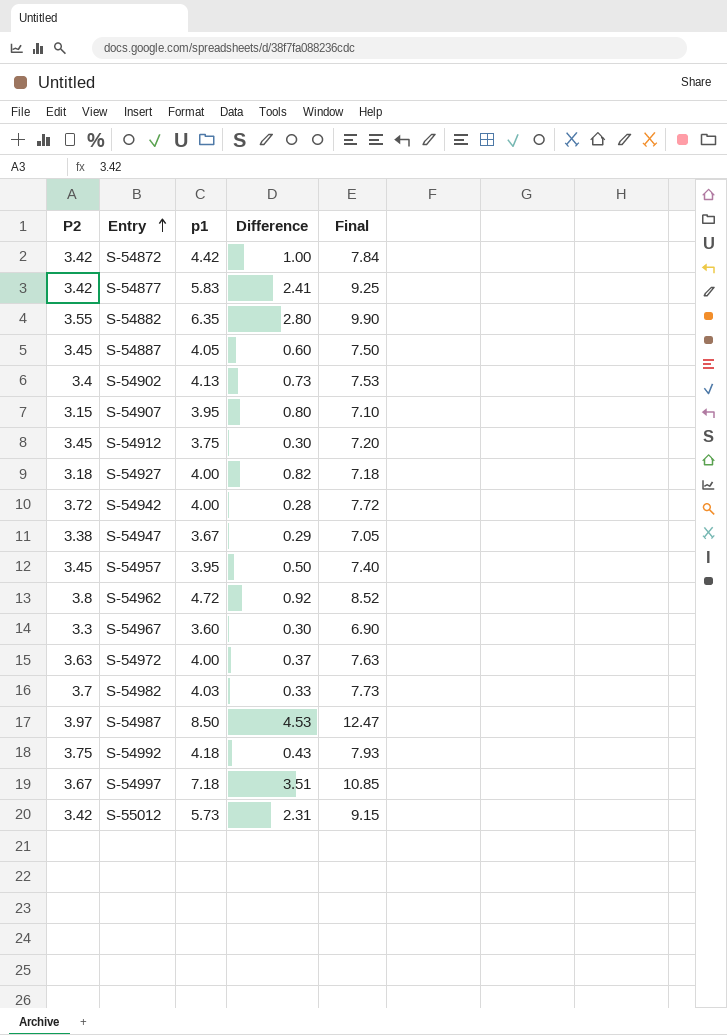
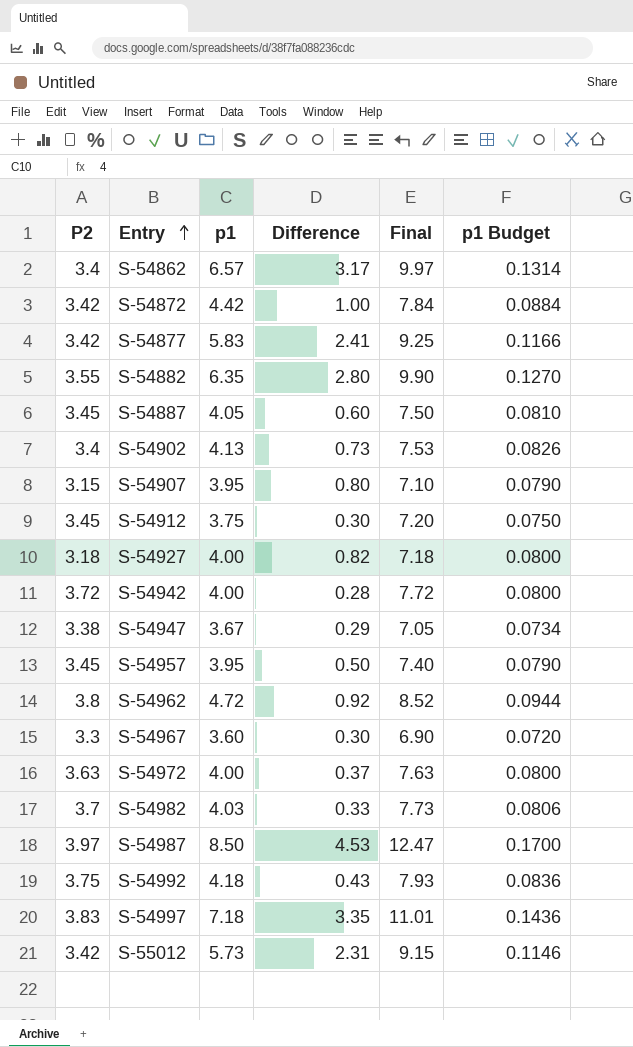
column p1 Budget | formula: none -> [p1] * 0.02
row S-54862: none -> 3.4 | 6.57 | 3.17 | 9.97 | 0.1314
S-54997 | P2: 3.67 -> 3.83
S-54997 | Difference: 3.51 -> 3.35
S-54997 | Final: 10.85 -> 11.01

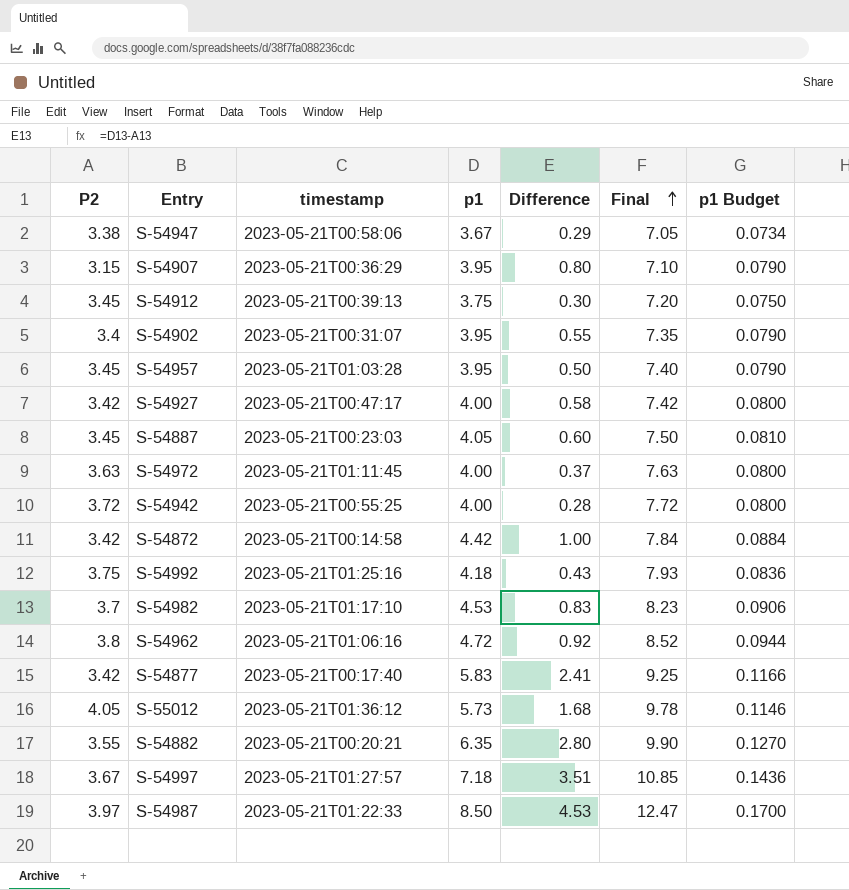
row order: Entry ascending -> Final ascending
column timestamp | position: none -> 3
row S-54862: 3.4 | 6.57 | 3.17 | 9.97 | 0.1314 -> none
row S-54967: 3.3 | 3.60 | 0.30 | 6.90 | 0.0720 -> none
S-54902 | p1: 4.13 -> 3.95
S-54902 | Difference: 0.73 -> 0.55
S-54902 | Final: 7.53 -> 7.35
S-54902 | p1 Budget: 0.0826 -> 0.0790
S-54927 | P2: 3.18 -> 3.42
S-54927 | Difference: 0.82 -> 0.58
S-54927 | Final: 7.18 -> 7.42
S-54982 | p1: 4.03 -> 4.53
S-54982 | Difference: 0.33 -> 0.83
S-54982 | Final: 7.73 -> 8.23
S-54982 | p1 Budget: 0.0806 -> 0.0906
S-55012 | P2: 3.42 -> 4.05
S-55012 | Difference: 2.31 -> 1.68
S-55012 | Final: 9.15 -> 9.78
S-54997 | P2: 3.83 -> 3.67
S-54997 | Difference: 3.35 -> 3.51
S-54997 | Final: 11.01 -> 10.85

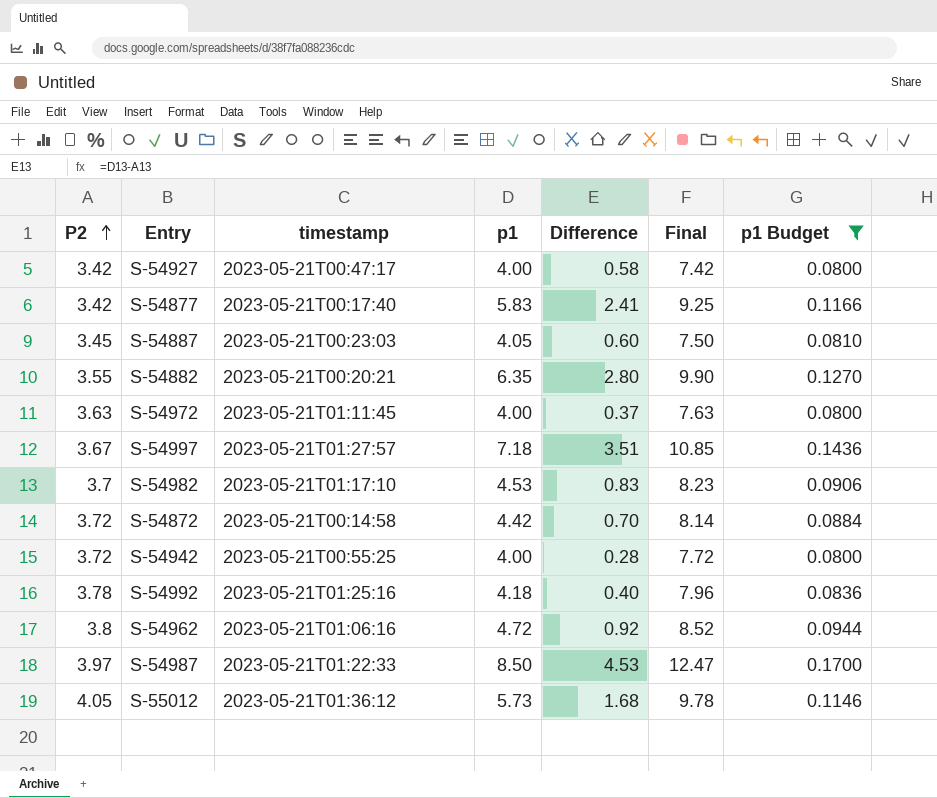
filter: none -> p1 Budget >= 0.0800
row order: Final ascending -> P2 ascending
S-54872 | P2: 3.42 -> 3.72
S-54872 | Difference: 1.00 -> 0.70
S-54872 | Final: 7.84 -> 8.14
S-54992 | P2: 3.75 -> 3.78
S-54992 | Difference: 0.43 -> 0.40
S-54992 | Final: 7.93 -> 7.96

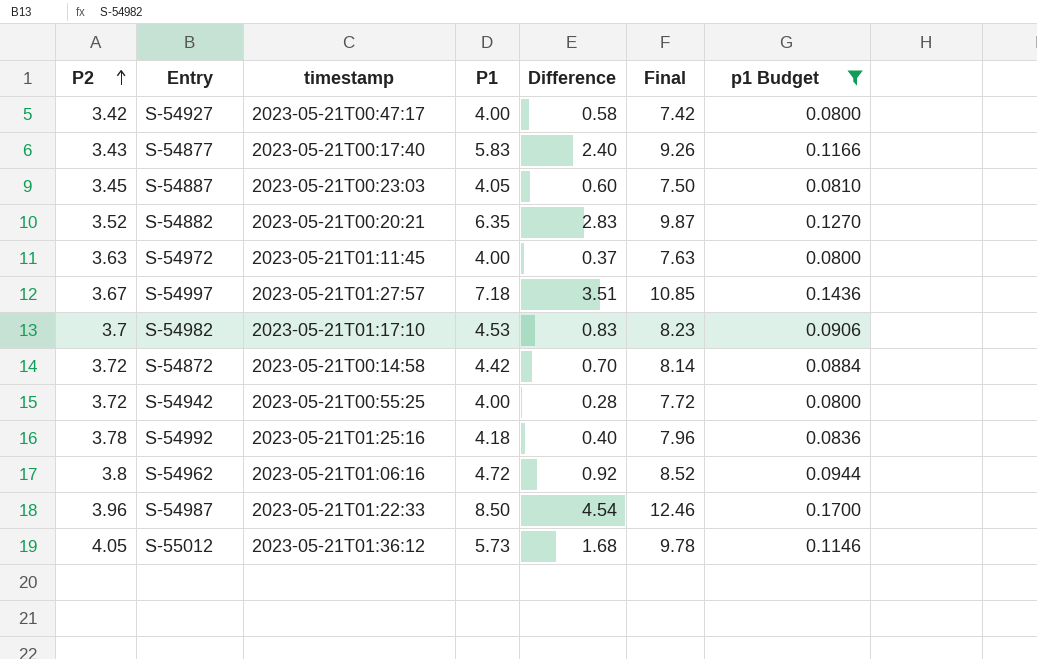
column name: p1 -> P1
S-54877 | P2: 3.42 -> 3.43
S-54877 | Difference: 2.41 -> 2.40
S-54877 | Final: 9.25 -> 9.26
S-54882 | P2: 3.55 -> 3.52
S-54882 | Difference: 2.80 -> 2.83
S-54882 | Final: 9.90 -> 9.87
S-54987 | P2: 3.97 -> 3.96
S-54987 | Difference: 4.53 -> 4.54
S-54987 | Final: 12.47 -> 12.46

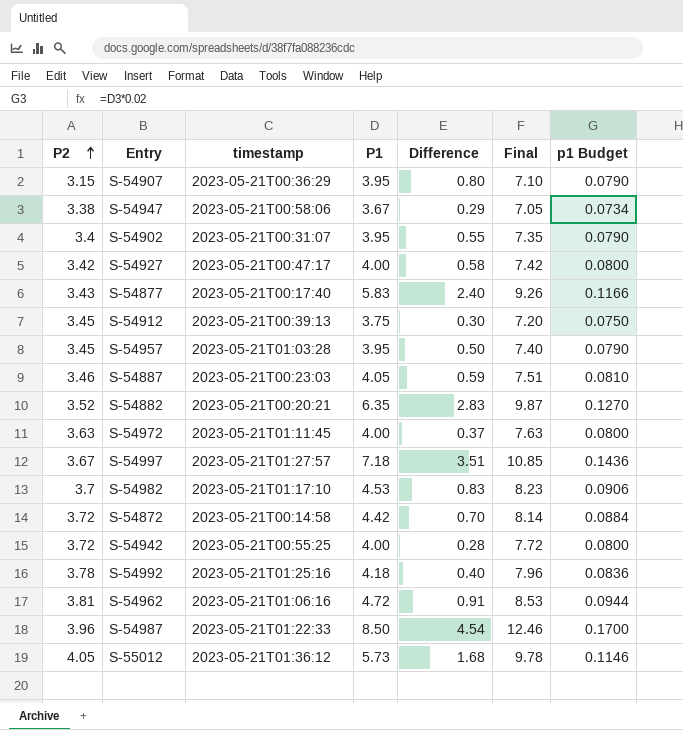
filter: p1 Budget >= 0.0800 -> none
S-54887 | P2: 3.45 -> 3.46
S-54887 | Difference: 0.60 -> 0.59
S-54887 | Final: 7.50 -> 7.51
S-54962 | P2: 3.8 -> 3.81
S-54962 | Difference: 0.92 -> 0.91
S-54962 | Final: 8.52 -> 8.53

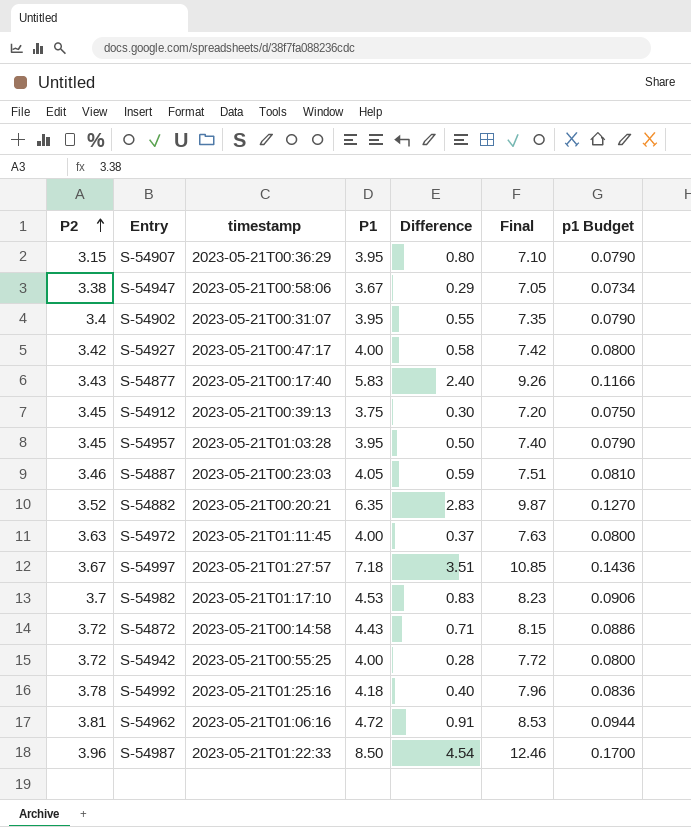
row S-55012: 4.05 | 2023-05-21T01:36:12 | 5.73 | 1.68 | 9.78 | 0.1146 -> none
S-54872 | P1: 4.42 -> 4.43
S-54872 | Difference: 0.70 -> 0.71
S-54872 | Final: 8.14 -> 8.15
S-54872 | p1 Budget: 0.0884 -> 0.0886

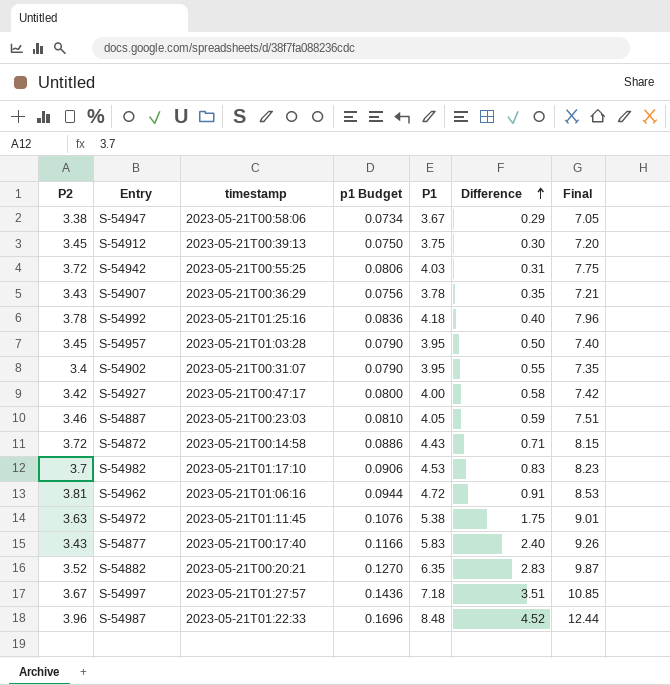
row order: P2 ascending -> Difference ascending
column p1 Budget | position: 7 -> 4
S-54942 | p1 Budget: 0.0800 -> 0.0806
S-54942 | P1: 4.00 -> 4.03
S-54942 | Difference: 0.28 -> 0.31
S-54942 | Final: 7.72 -> 7.75
S-54907 | P2: 3.15 -> 3.43
S-54907 | p1 Budget: 0.0790 -> 0.0756
S-54907 | P1: 3.95 -> 3.78
S-54907 | Difference: 0.80 -> 0.35
S-54907 | Final: 7.10 -> 7.21
S-54972 | p1 Budget: 0.0800 -> 0.1076
S-54972 | P1: 4.00 -> 5.38
S-54972 | Difference: 0.37 -> 1.75
S-54972 | Final: 7.63 -> 9.01
S-54987 | p1 Budget: 0.1700 -> 0.1696
S-54987 | P1: 8.50 -> 8.48
S-54987 | Difference: 4.54 -> 4.52
S-54987 | Final: 12.46 -> 12.44

